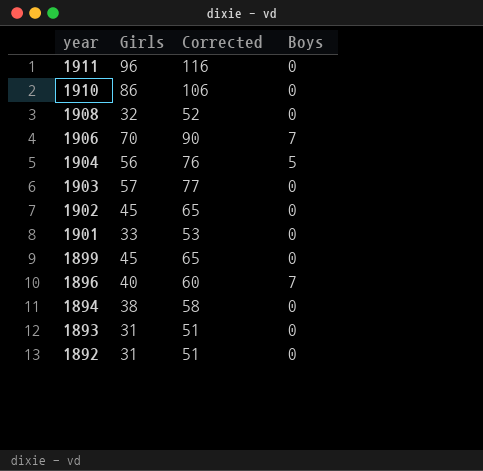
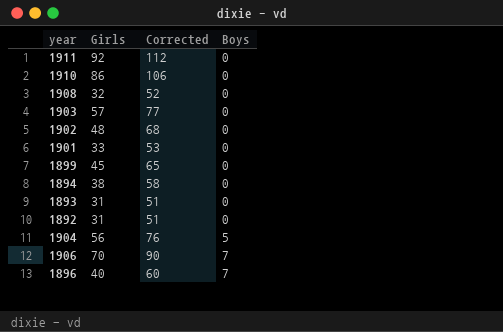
row order: year descending -> Boys ascending
1911 | Girls: 96 -> 92
1911 | Corrected: 116 -> 112
1902 | Girls: 45 -> 48
1902 | Corrected: 65 -> 68

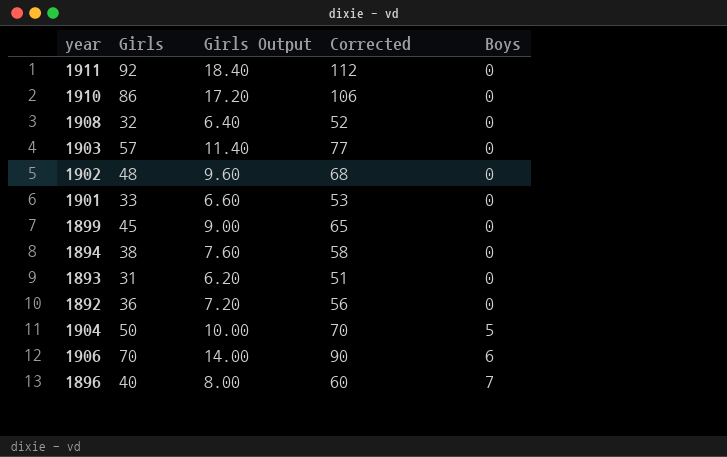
column Girls Output | formula: none -> [Girls] * 0.2
1892 | Girls: 31 -> 36
1892 | Corrected: 51 -> 56
1904 | Girls: 56 -> 50
1904 | Corrected: 76 -> 70
1906 | Boys: 7 -> 6

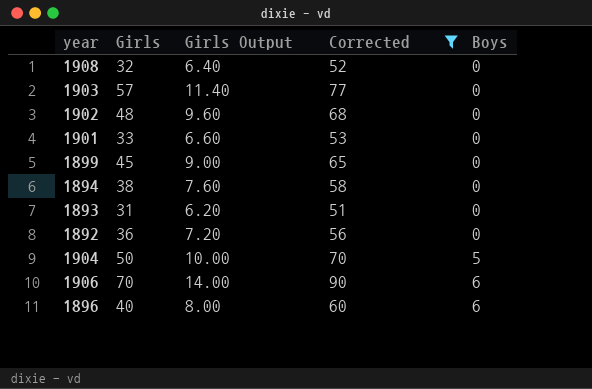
filter: none -> Corrected <= 90
1896 | Boys: 7 -> 6

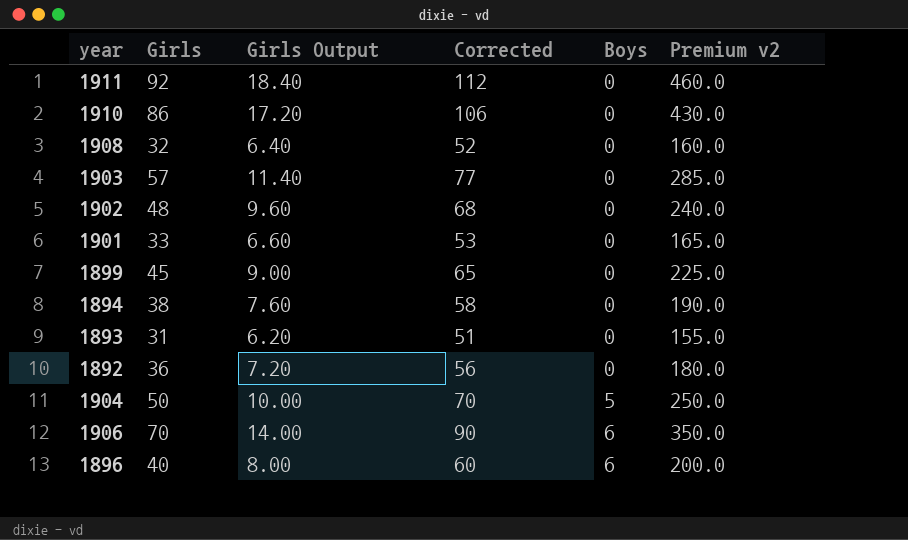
filter: Corrected <= 90 -> none
column Premium v2 | formula: none -> [Girls] * 5

